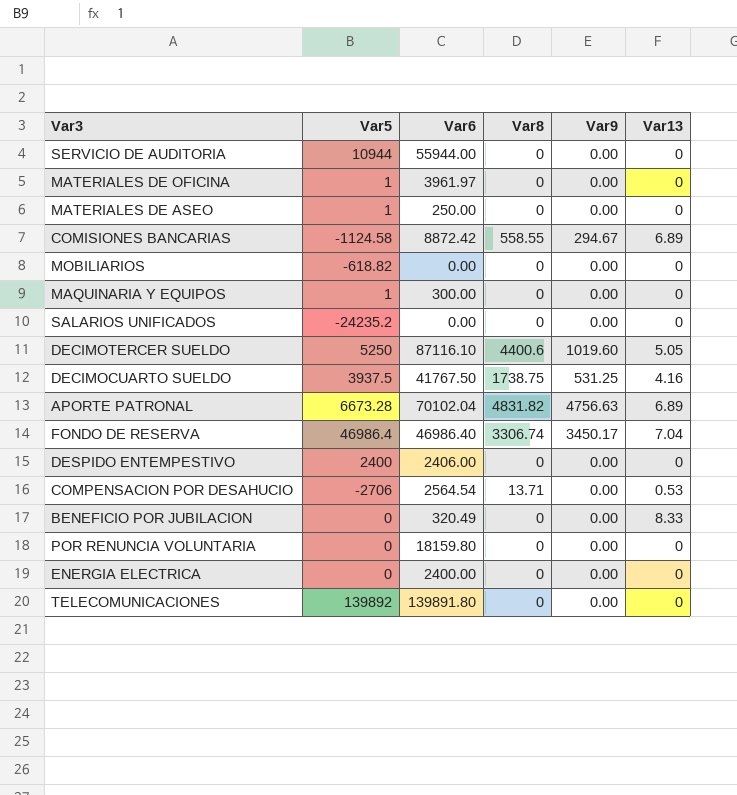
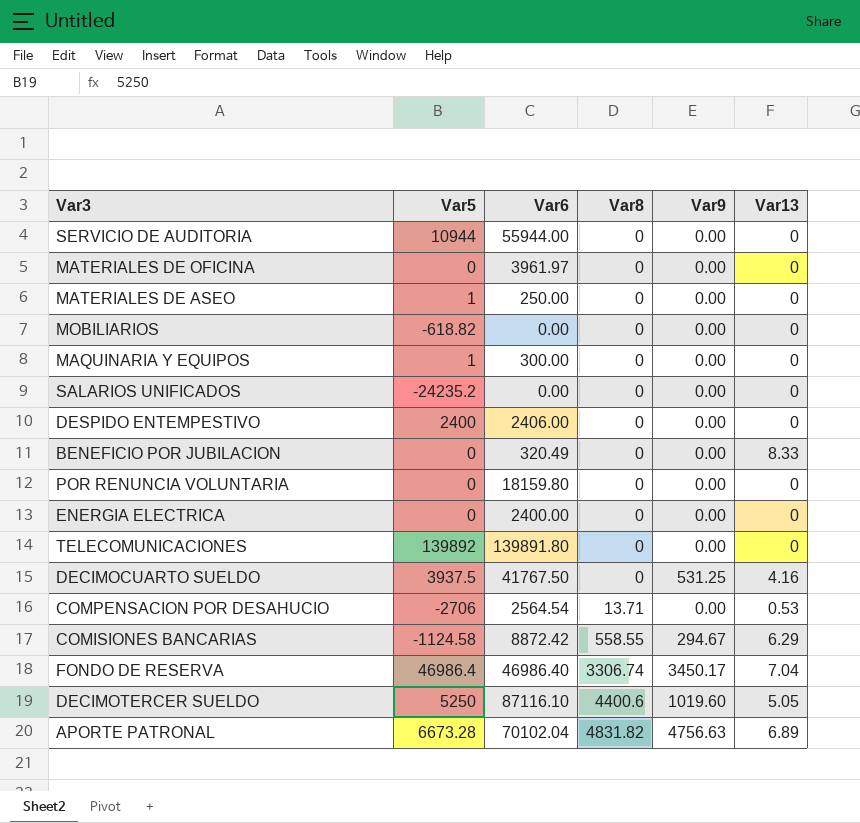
row order: none -> Var8 ascending
MATERIALES DE OFICINA | Var5: 1 -> 0
DECIMOCUARTO SUELDO | Var8: 1738.75 -> 0
COMISIONES BANCARIAS | Var13: 6.89 -> 6.29

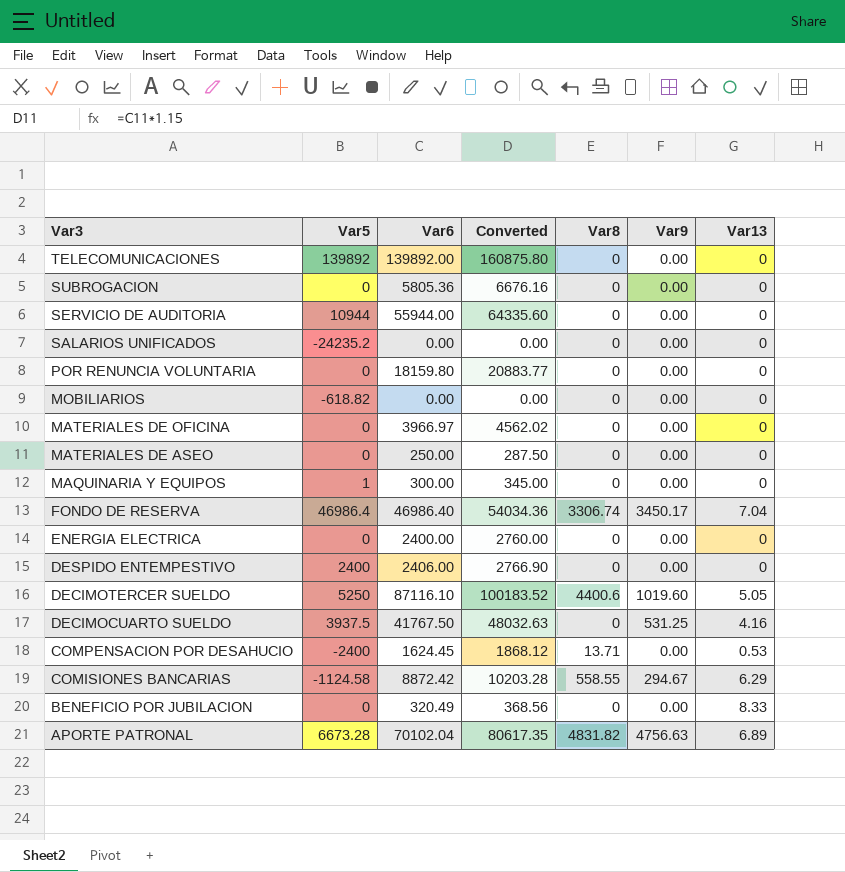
row order: Var8 ascending -> Var3 descending
column Converted | formula: none -> [Var6] * 1.15
TELECOMUNICACIONES | Var6: 139891.80 -> 139892.00
row SUBROGACION: none -> 0 | 5805.36 | 6676.16 | 0 | 0.00 | 0
MATERIALES DE OFICINA | Var6: 3961.97 -> 3966.97
MATERIALES DE ASEO | Var5: 1 -> 0
COMPENSACION POR DESAHUCIO | Var5: -2706 -> -2400
COMPENSACION POR DESAHUCIO | Var6: 2564.54 -> 1624.45

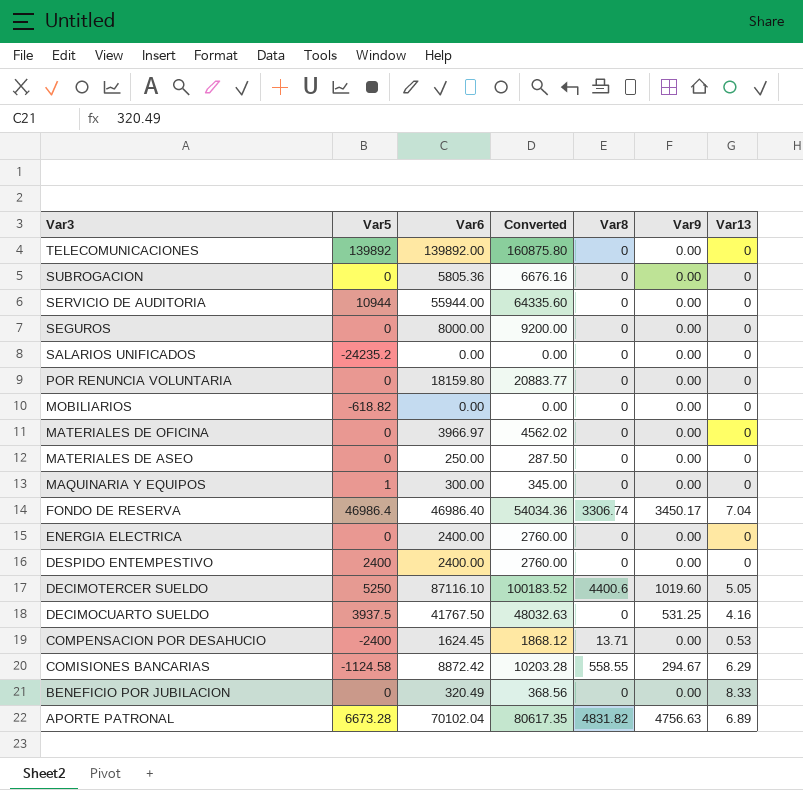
row SEGUROS: none -> 0 | 8000.00 | 9200.00 | 0 | 0.00 | 0
DESPIDO ENTEMPESTIVO | Var6: 2406.00 -> 2400.00
DESPIDO ENTEMPESTIVO | Converted: 2766.90 -> 2760.00

